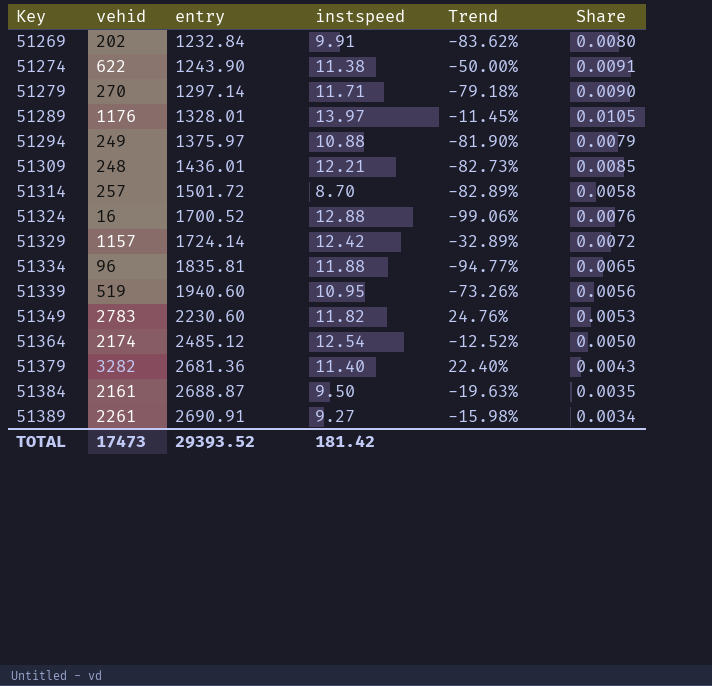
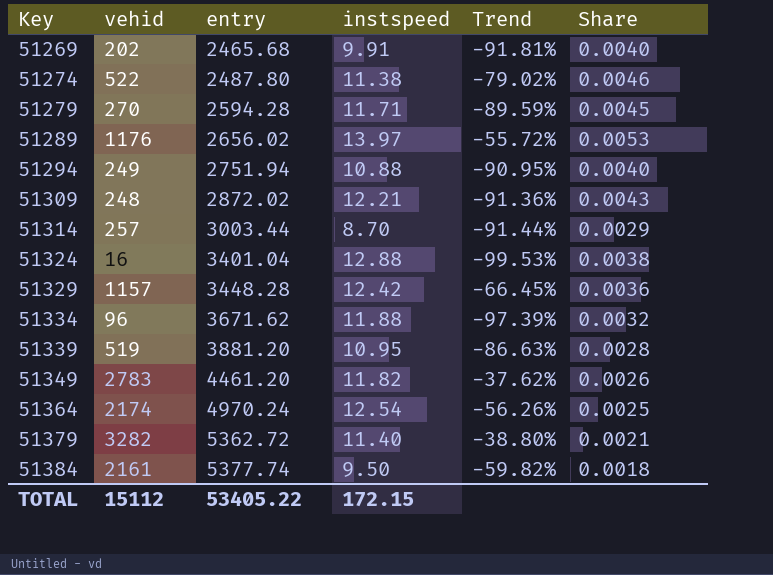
row 51389: 2261 | 2690.91 | 9.27 | -15.98% | 0.0034 -> none
51269 | entry: 1232.84 -> 2465.68
51269 | Trend: -83.62% -> -91.81%
51269 | Share: 0.0080 -> 0.0040
51274 | vehid: 622 -> 522
51274 | entry: 1243.90 -> 2487.80
51274 | Trend: -50.00% -> -79.02%
51274 | Share: 0.0091 -> 0.0046
51279 | entry: 1297.14 -> 2594.28
51279 | Trend: -79.18% -> -89.59%
51279 | Share: 0.0090 -> 0.0045
51289 | entry: 1328.01 -> 2656.02
51289 | Trend: -11.45% -> -55.72%
51289 | Share: 0.0105 -> 0.0053
51294 | entry: 1375.97 -> 2751.94
51294 | Trend: -81.90% -> -90.95%
51294 | Share: 0.0079 -> 0.0040
51309 | entry: 1436.01 -> 2872.02
51309 | Trend: -82.73% -> -91.36%
51309 | Share: 0.0085 -> 0.0043
51314 | entry: 1501.72 -> 3003.44
51314 | Trend: -82.89% -> -91.44%
51314 | Share: 0.0058 -> 0.0029
51324 | entry: 1700.52 -> 3401.04
51324 | Trend: -99.06% -> -99.53%
51324 | Share: 0.0076 -> 0.0038
51329 | entry: 1724.14 -> 3448.28
51329 | Trend: -32.89% -> -66.45%
51329 | Share: 0.0072 -> 0.0036
51334 | entry: 1835.81 -> 3671.62
51334 | Trend: -94.77% -> -97.39%
51334 | Share: 0.0065 -> 0.0032
51339 | entry: 1940.60 -> 3881.20
51339 | Trend: -73.26% -> -86.63%
51339 | Share: 0.0056 -> 0.0028
51349 | entry: 2230.60 -> 4461.20
51349 | Trend: 24.76% -> -37.62%
51349 | Share: 0.0053 -> 0.0026
51364 | entry: 2485.12 -> 4970.24
51364 | Trend: -12.52% -> -56.26%
51364 | Share: 0.0050 -> 0.0025
51379 | entry: 2681.36 -> 5362.72
51379 | Trend: 22.40% -> -38.80%
51379 | Share: 0.0043 -> 0.0021
51384 | entry: 2688.87 -> 5377.74
51384 | Trend: -19.63% -> -59.82%
51384 | Share: 0.0035 -> 0.0018
TOTAL | vehid: 17473 -> 15112
TOTAL | entry: 29393.52 -> 53405.22
TOTAL | instspeed: 181.42 -> 172.15

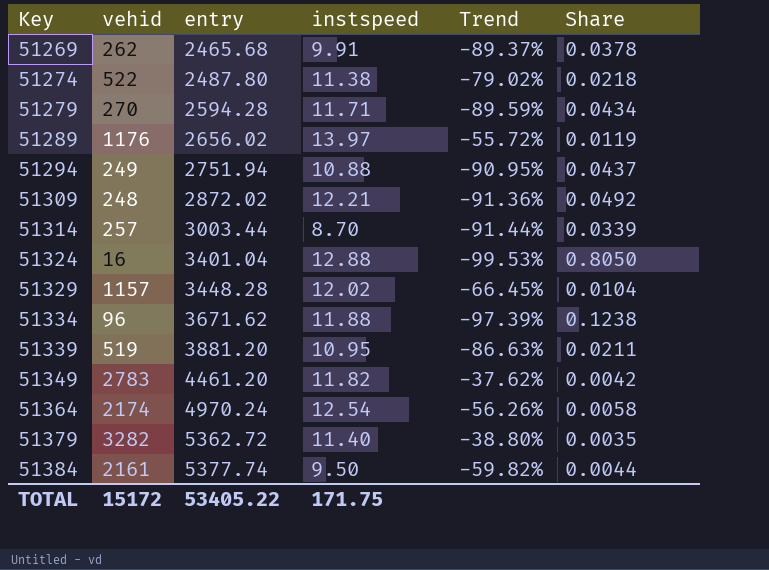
column Share | formula: [instspeed] / [entry] -> [instspeed] / [vehid]
51269 | vehid: 202 -> 262
51269 | Trend: -91.81% -> -89.37%
51329 | instspeed: 12.42 -> 12.02
TOTAL | vehid: 15112 -> 15172
TOTAL | instspeed: 172.15 -> 171.75

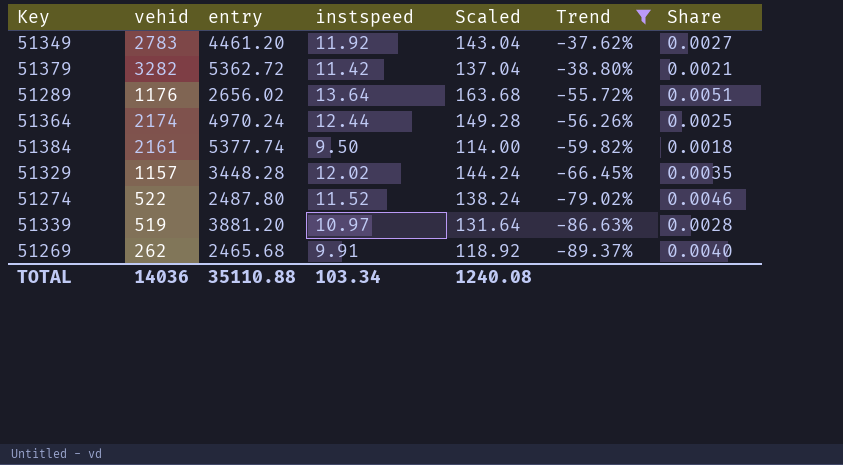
filter: none -> Trend >= -89.37%
row order: Key ascending -> Trend descending
column Scaled | formula: none -> [instspeed] * 12
column Share | formula: [instspeed] / [vehid] -> [instspeed] / [entry]
51349 | instspeed: 11.82 -> 11.92
51379 | instspeed: 11.40 -> 11.42
51289 | instspeed: 13.97 -> 13.64
51364 | instspeed: 12.54 -> 12.44
51274 | instspeed: 11.38 -> 11.52
51339 | instspeed: 10.95 -> 10.97
TOTAL | vehid: 15172 -> 14036
TOTAL | entry: 53405.22 -> 35110.88
TOTAL | instspeed: 171.75 -> 103.34

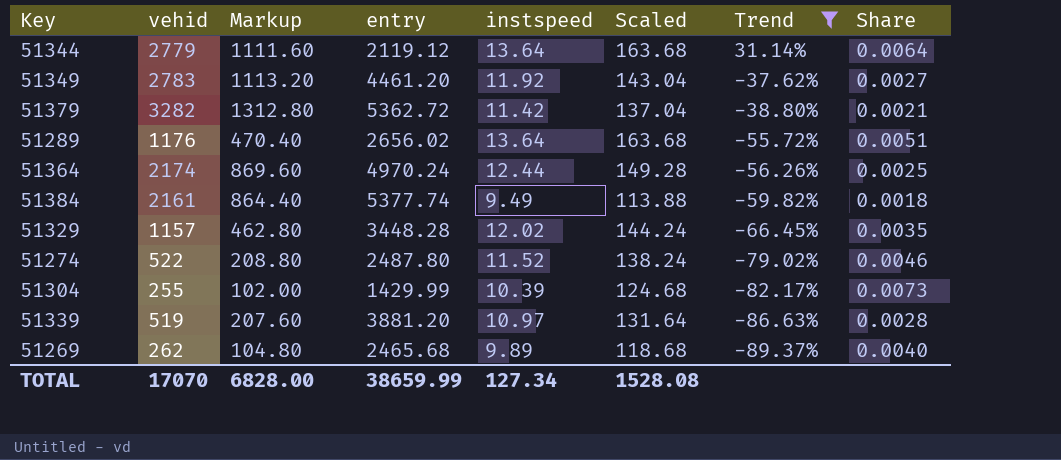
column Markup | formula: none -> [vehid] * 0.4
row 51344: none -> 2779 | 1111.60 | 2119.12 | 13.64 | 163.68 | 31.14% | 0.0064
51384 | instspeed: 9.50 -> 9.49
51384 | Scaled: 114.00 -> 113.88
row 51304: none -> 255 | 102.00 | 1429.99 | 10.39 | 124.68 | -82.17% | 0.0073
51269 | instspeed: 9.91 -> 9.89
51269 | Scaled: 118.92 -> 118.68
TOTAL | vehid: 14036 -> 17070
TOTAL | entry: 35110.88 -> 38659.99
TOTAL | instspeed: 103.34 -> 127.34
TOTAL | Scaled: 1240.08 -> 1528.08

